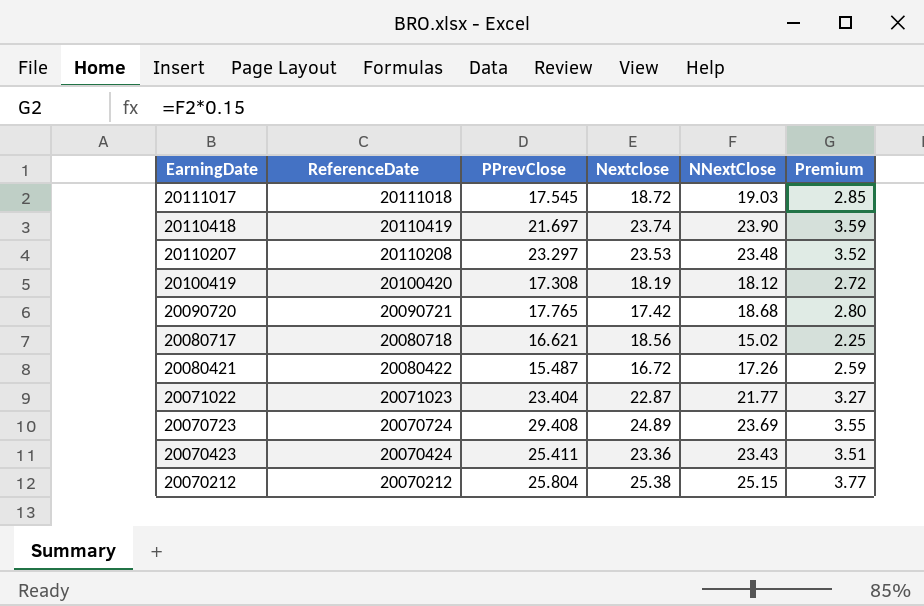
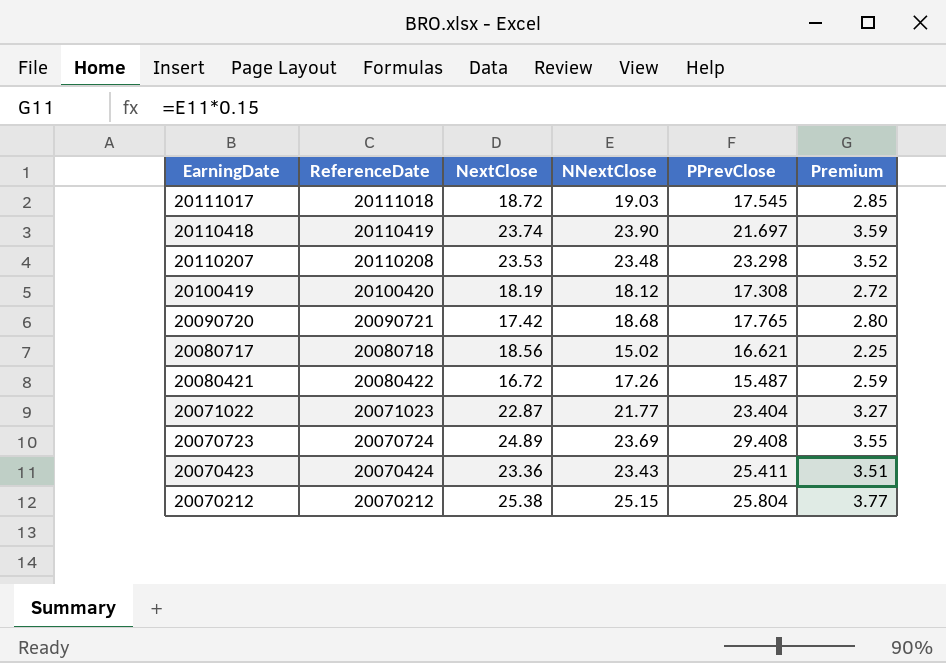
column name: Nextclose -> NextClose
column PPrevClose | position: 3 -> 5
20110207 | PPrevClose: 23.297 -> 23.298

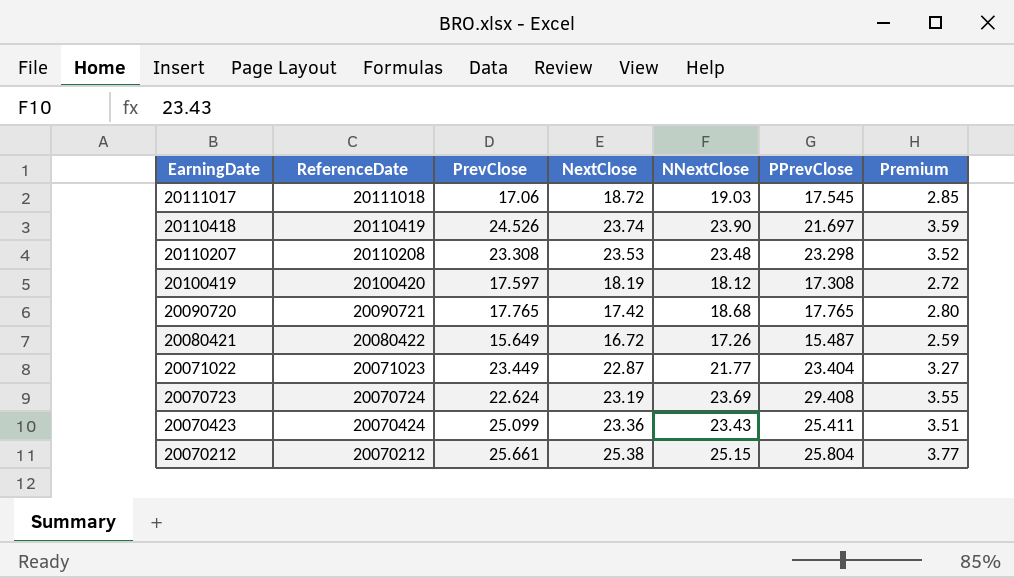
column PrevClose | position: none -> 3
row 20080717: 20080718 | 18.56 | 15.02 | 16.621 | 2.25 -> none
20070723 | NextClose: 24.89 -> 23.19

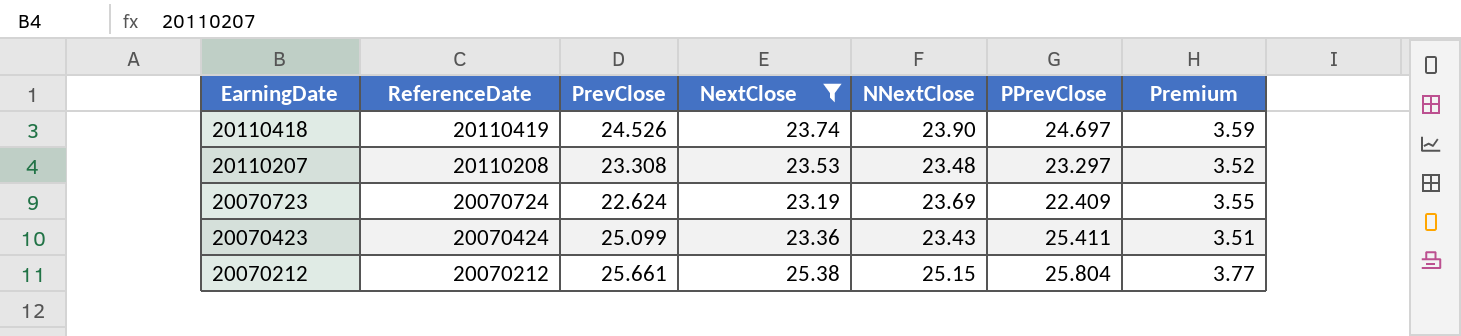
filter: none -> NextClose >= 23.19
20110418 | PPrevClose: 21.697 -> 24.697
20110207 | PPrevClose: 23.298 -> 23.297
20070723 | PPrevClose: 29.408 -> 22.409

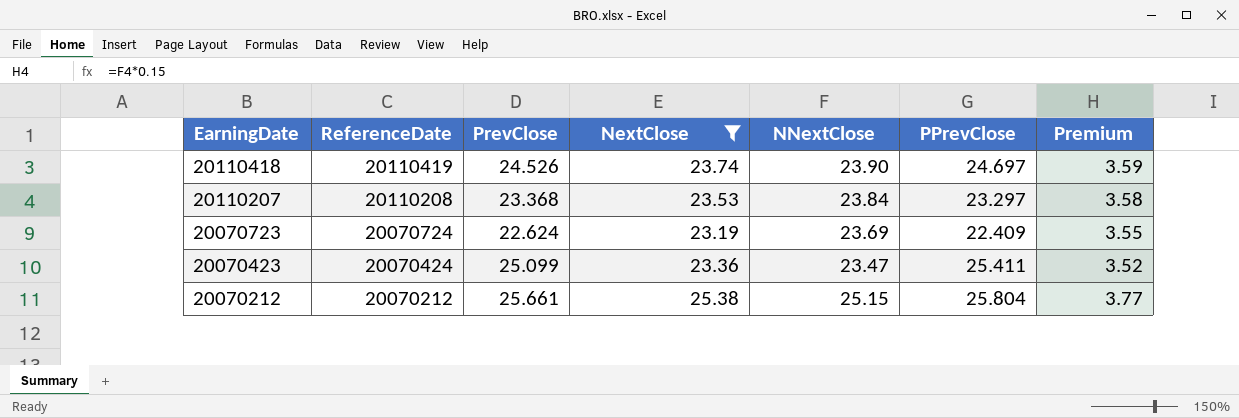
20110207 | PrevClose: 23.308 -> 23.368
20110207 | NNextClose: 23.48 -> 23.84
20110207 | Premium: 3.52 -> 3.58
20070423 | NNextClose: 23.43 -> 23.47
20070423 | Premium: 3.51 -> 3.52

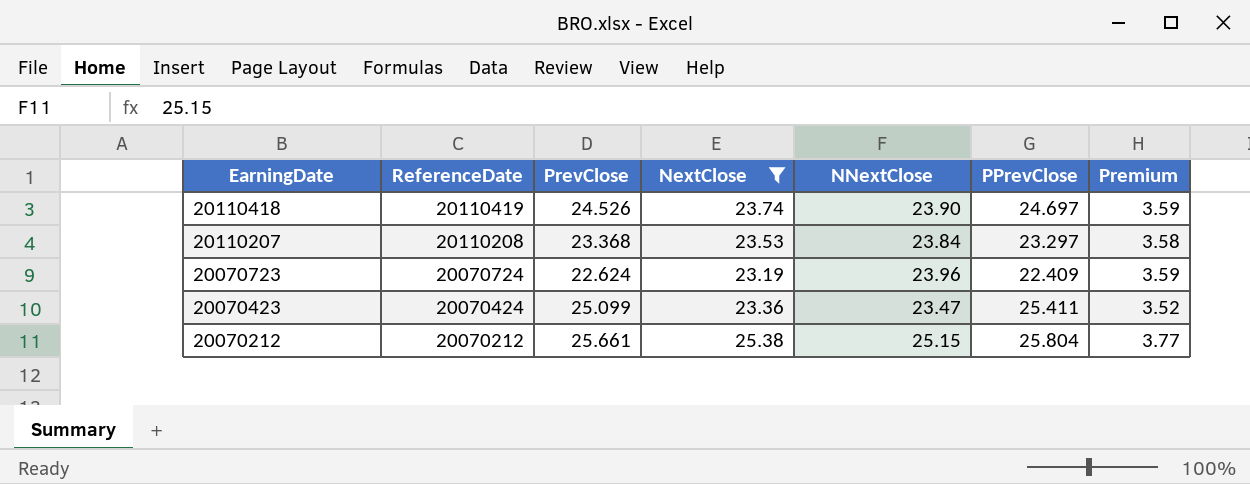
20070723 | NNextClose: 23.69 -> 23.96
20070723 | Premium: 3.55 -> 3.59

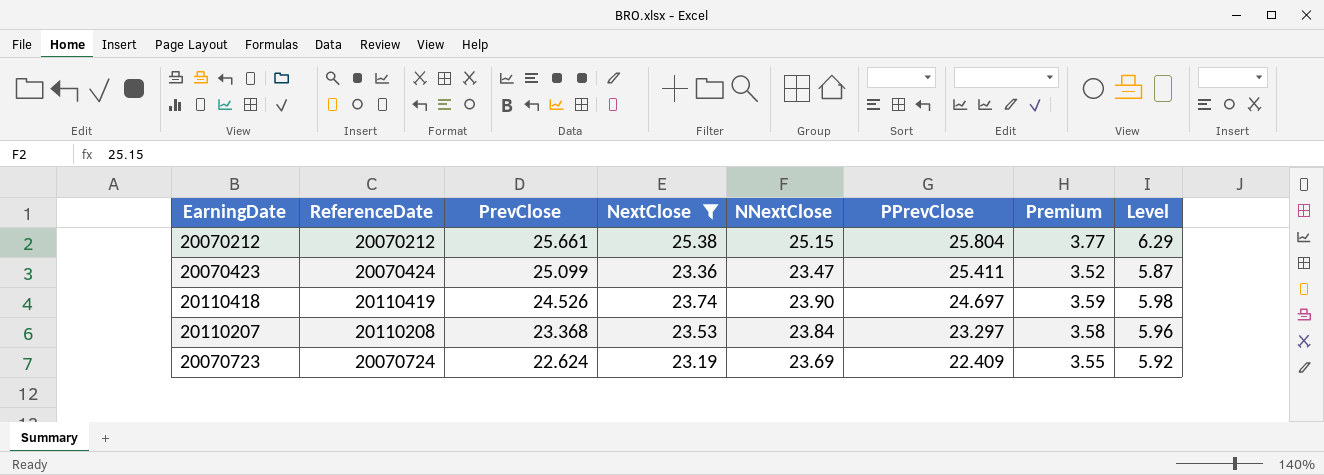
row order: EarningDate descending -> PrevClose descending
column Level | formula: none -> [NNextClose] * 0.25
20070723 | NNextClose: 23.96 -> 23.69
20070723 | Premium: 3.59 -> 3.55

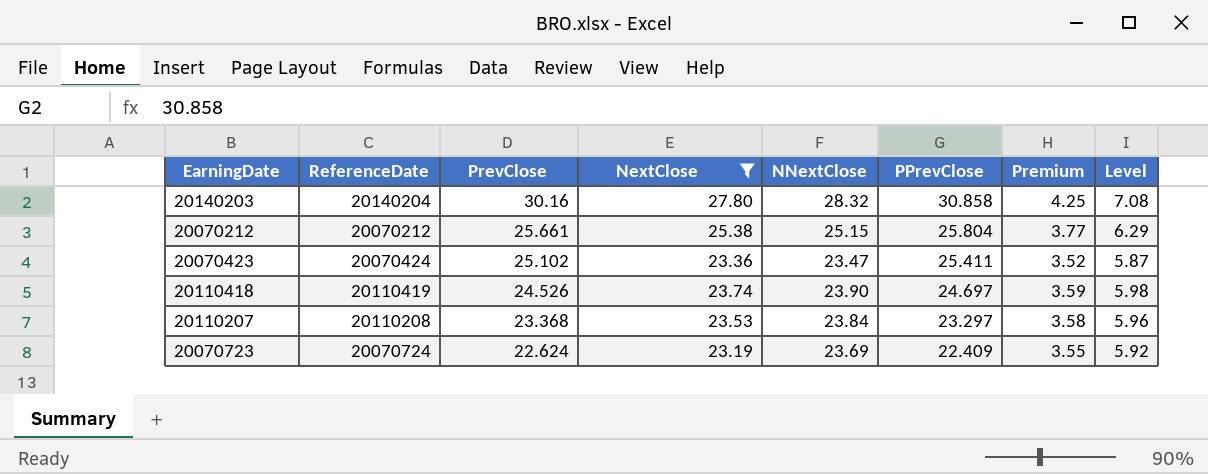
row 20140203: none -> 20140204 | 30.16 | 27.80 | 28.32 | 30.858 | 4.25 | 7.08
20070423 | PrevClose: 25.099 -> 25.102

